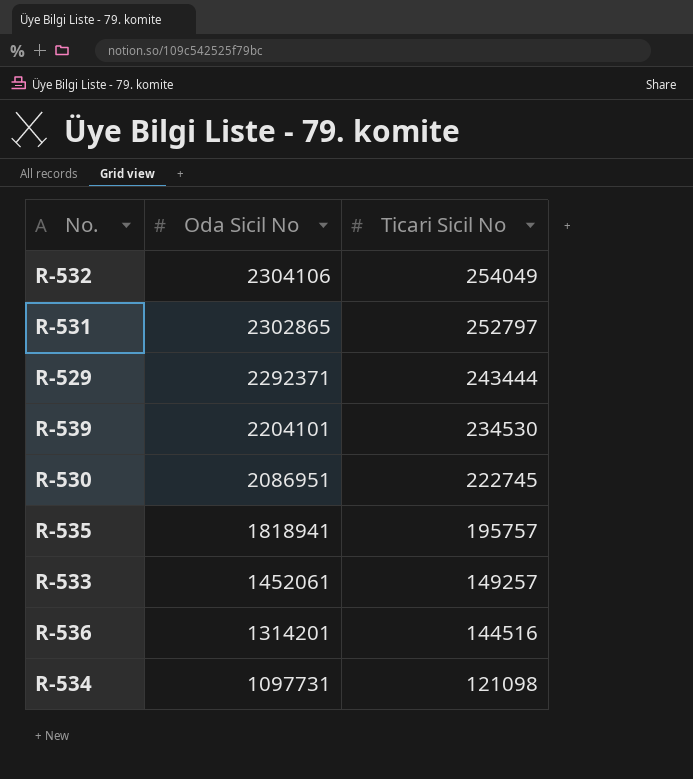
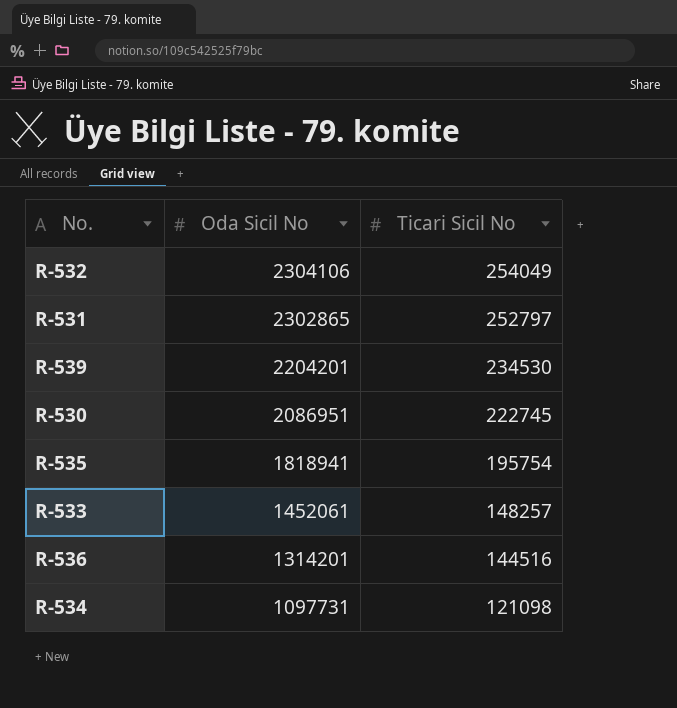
row R-529: 2292371 | 243444 -> none
R-539 | Oda Sicil No: 2204101 -> 2204201
R-535 | Ticari Sicil No: 195757 -> 195754
R-533 | Ticari Sicil No: 149257 -> 148257

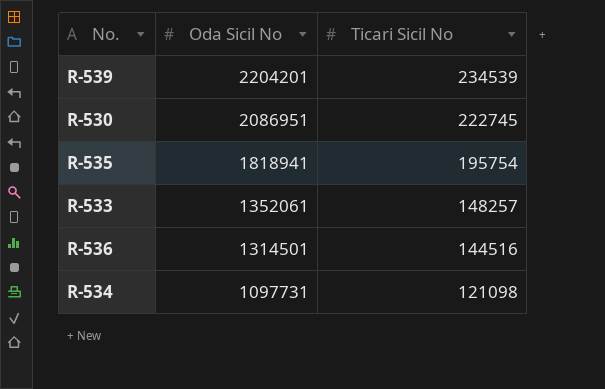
row R-532: 2304106 | 254049 -> none
row R-531: 2302865 | 252797 -> none
R-539 | Ticari Sicil No: 234530 -> 234539
R-533 | Oda Sicil No: 1452061 -> 1352061
R-536 | Oda Sicil No: 1314201 -> 1314501

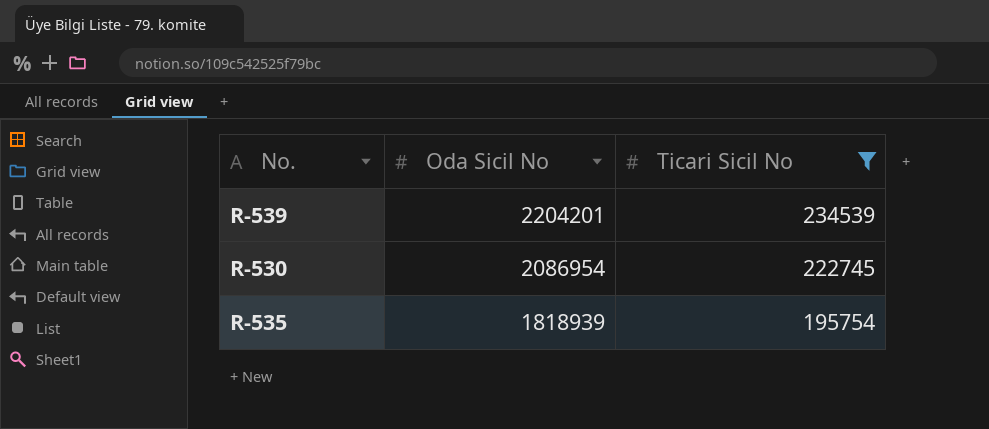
filter: none -> Ticari Sicil No >= 195754
R-530 | Oda Sicil No: 2086951 -> 2086954
R-535 | Oda Sicil No: 1818941 -> 1818939

